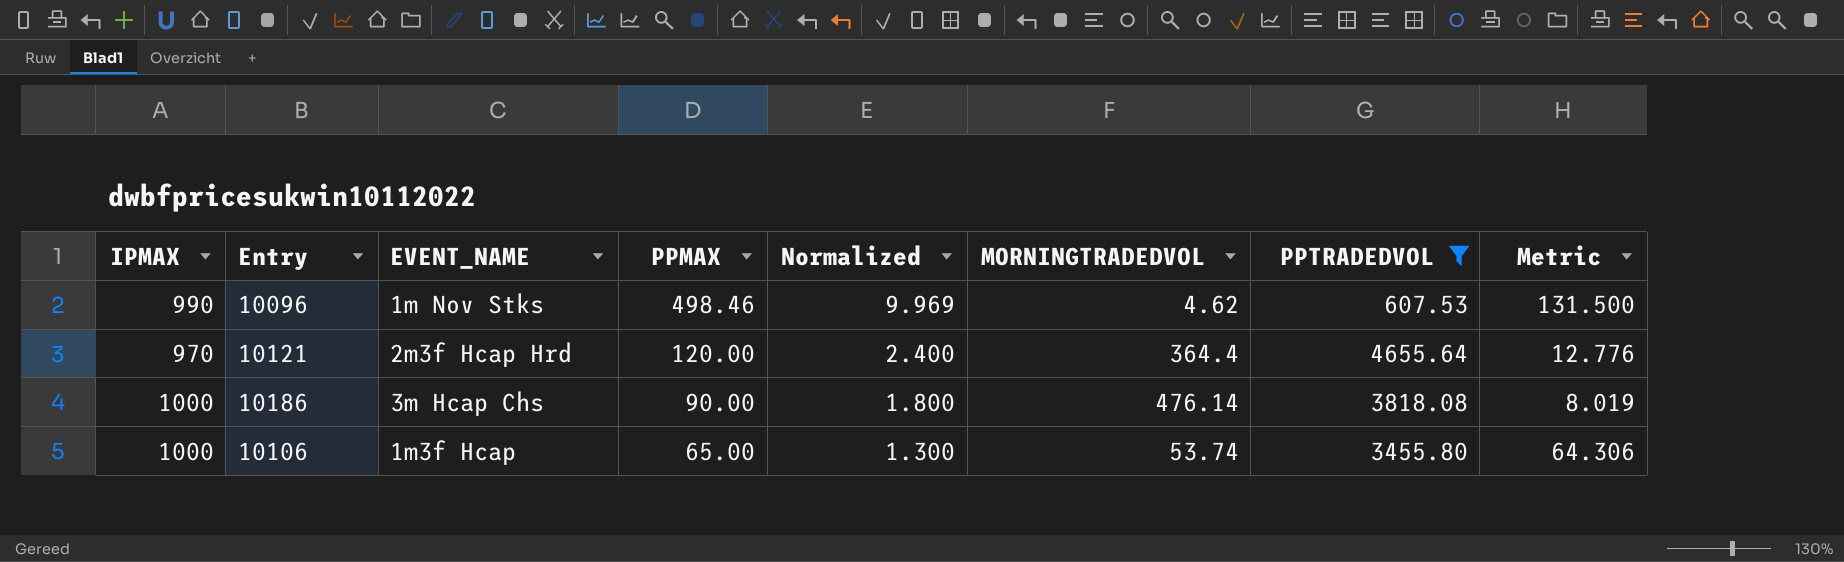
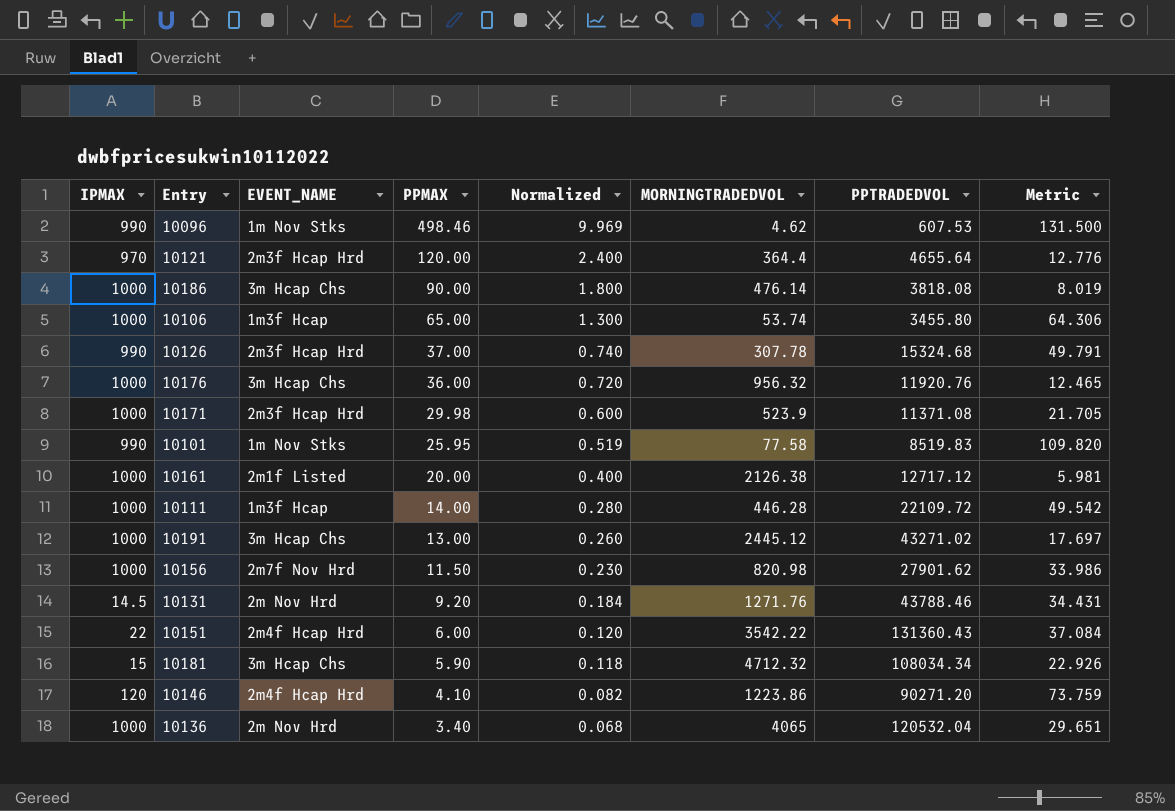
filter: PPTRADEDVOL <= 4655.64 -> none

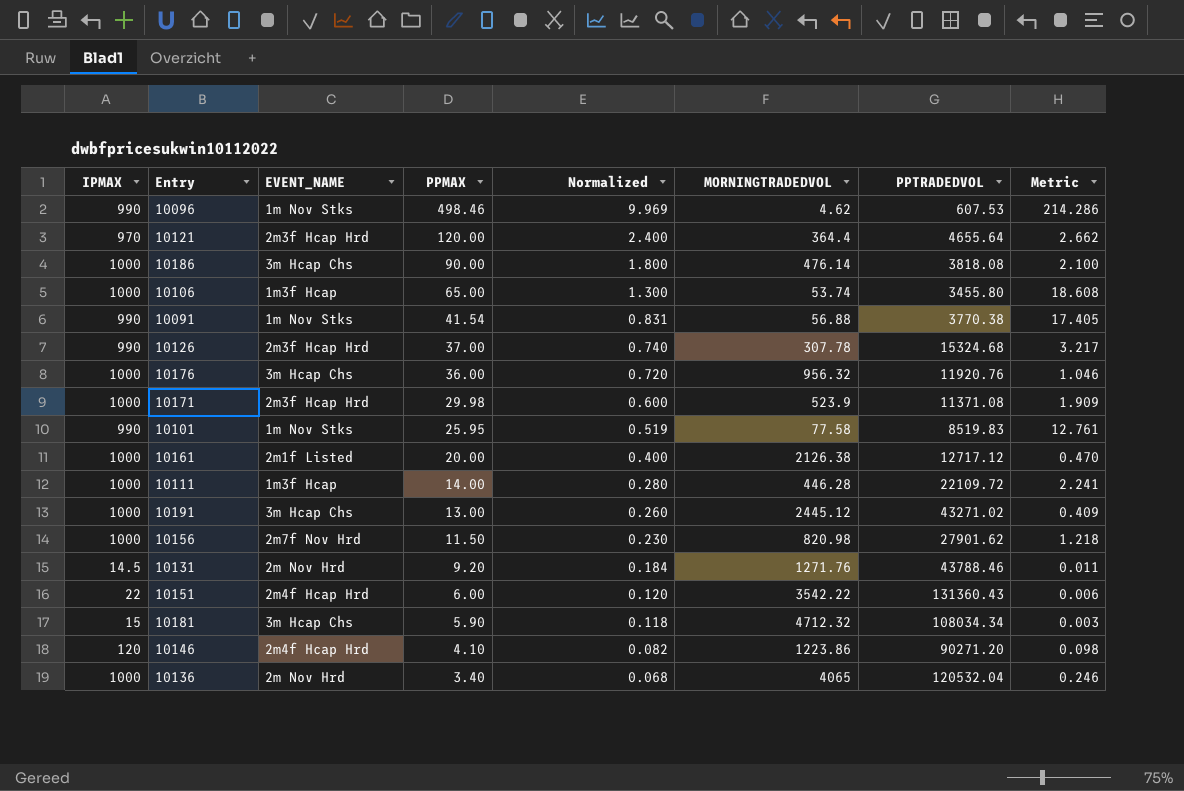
column Metric | formula: [PPTRADEDVOL] / [MORNINGTRADEDVOL] -> [IPMAX] / [MORNINGTRADEDVOL]
row 10091: none -> 990 | 1m Nov Stks | 41.54 | 0.831 | 56.88 | 3770.38 | 17.405

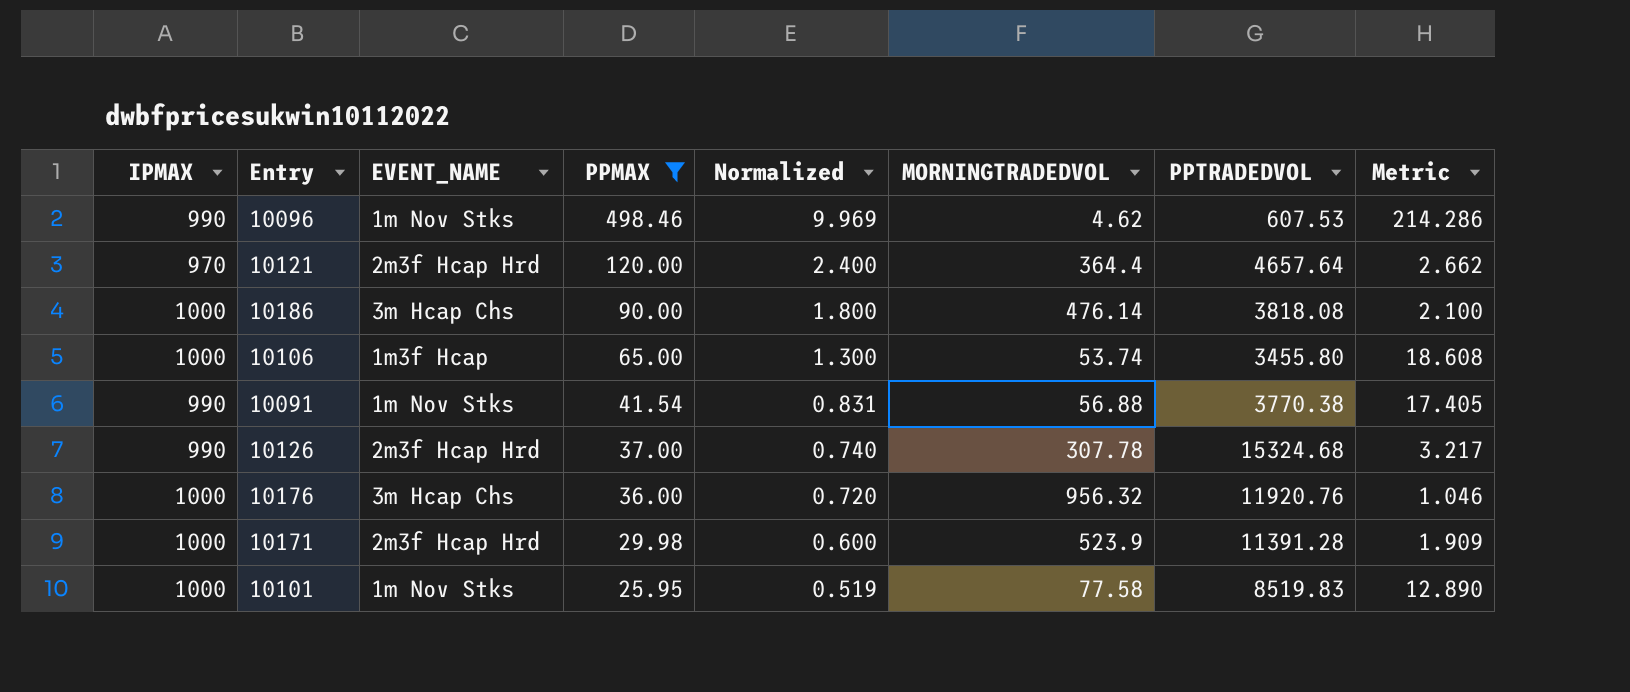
filter: none -> PPMAX >= 25.95
10121 | PPTRADEDVOL: 4655.64 -> 4657.64
10171 | PPTRADEDVOL: 11371.08 -> 11391.28
10101 | IPMAX: 990 -> 1000
10101 | Metric: 12.761 -> 12.890

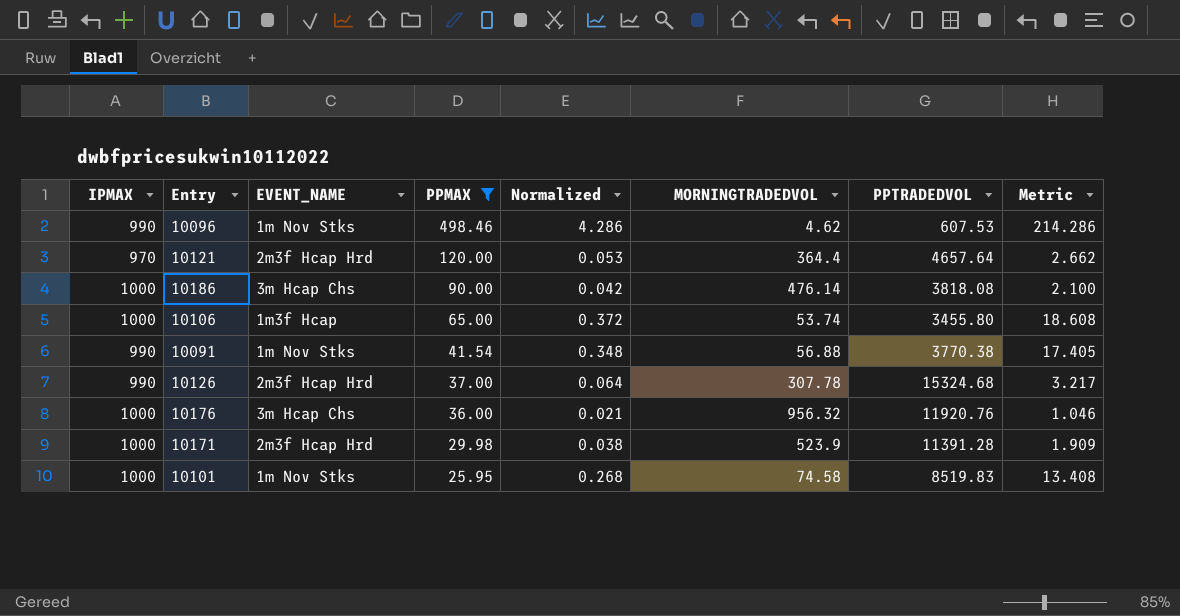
column Normalized | formula: [PPMAX] * 0.02 -> [Metric] * 0.02
10101 | MORNINGTRADEDVOL: 77.58 -> 74.58
10101 | Metric: 12.890 -> 13.408

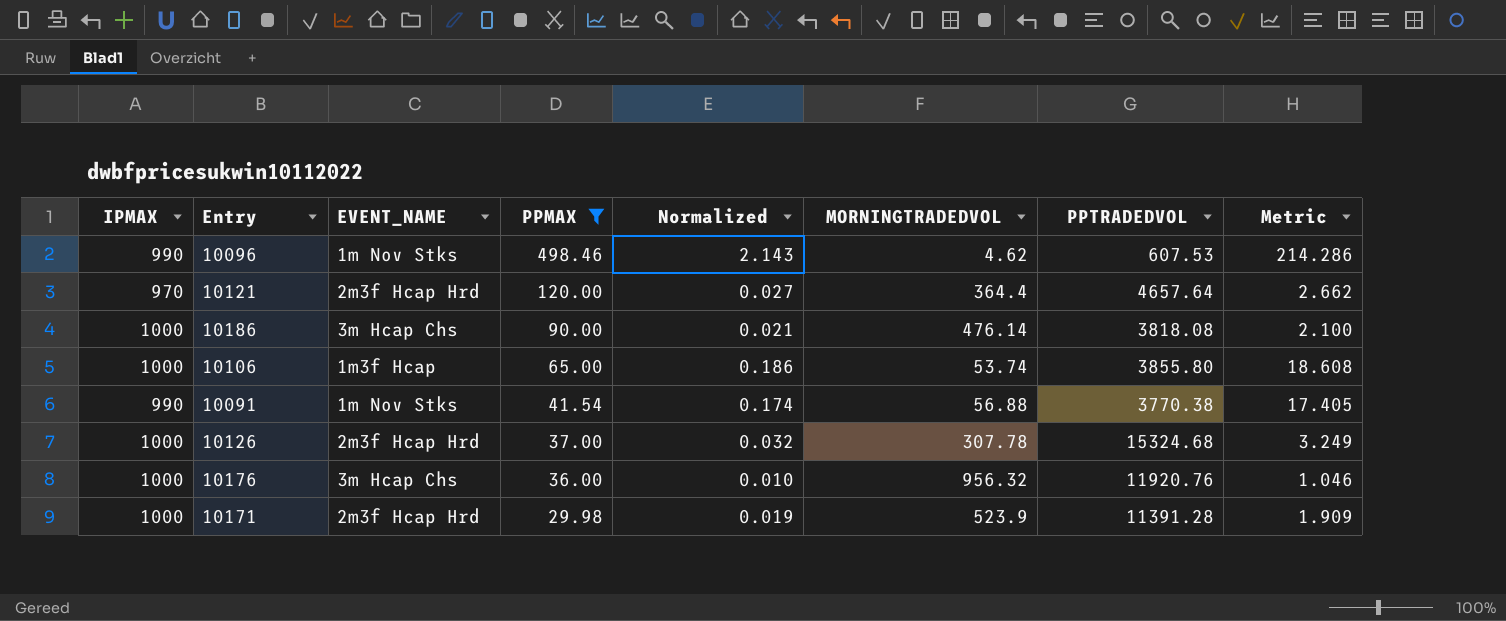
column Normalized | formula: [Metric] * 0.02 -> [Metric] * 0.01
row 10101: 1000 | 1m Nov Stks | 25.95 | 0.268 | 74.58 | 8519.83 | 13.408 -> none
10106 | PPTRADEDVOL: 3455.80 -> 3855.80
10126 | IPMAX: 990 -> 1000
10126 | Metric: 3.217 -> 3.249

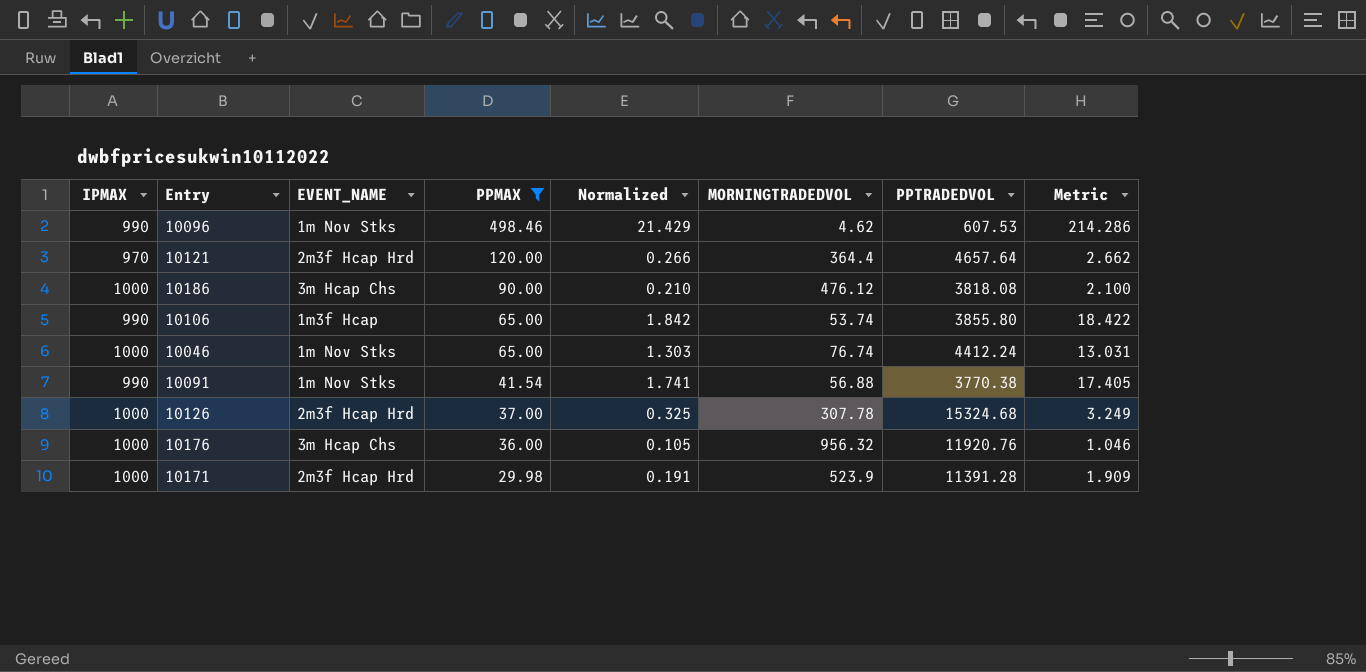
column Normalized | formula: [Metric] * 0.01 -> [Metric] * 0.1
10186 | MORNINGTRADEDVOL: 476.14 -> 476.12
10106 | IPMAX: 1000 -> 990
10106 | Metric: 18.608 -> 18.422
row 10046: none -> 1000 | 1m Nov Stks | 65.00 | 1.303 | 76.74 | 4412.24 | 13.031

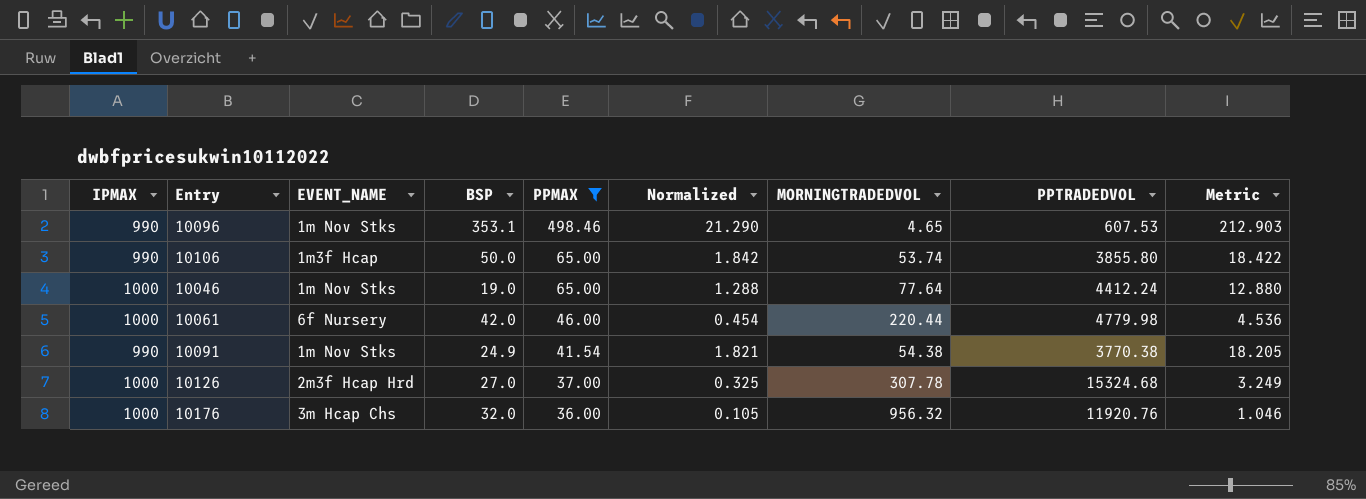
column BSP | position: none -> 4
row 10121: 970 | 2m3f Hcap Hrd | 120.00 | 0.266 | 364.4 | 4657.64 | 2.662 -> none
row 10186: 1000 | 3m Hcap Chs | 90.00 | 0.210 | 476.12 | 3818.08 | 2.100 -> none
row 10171: 1000 | 2m3f Hcap Hrd | 29.98 | 0.191 | 523.9 | 11391.28 | 1.909 -> none
10096 | Normalized: 21.429 -> 21.290
10096 | MORNINGTRADEDVOL: 4.62 -> 4.65
10096 | Metric: 214.286 -> 212.903
10046 | Normalized: 1.303 -> 1.288
10046 | MORNINGTRADEDVOL: 76.74 -> 77.64
10046 | Metric: 13.031 -> 12.880
row 10061: none -> 1000 | 6f Nursery | 42.0 | 46.00 | 0.454 | 220.44 | 4779.98 | 4.536
10091 | Normalized: 1.741 -> 1.821
10091 | MORNINGTRADEDVOL: 56.88 -> 54.38
10091 | Metric: 17.405 -> 18.205

